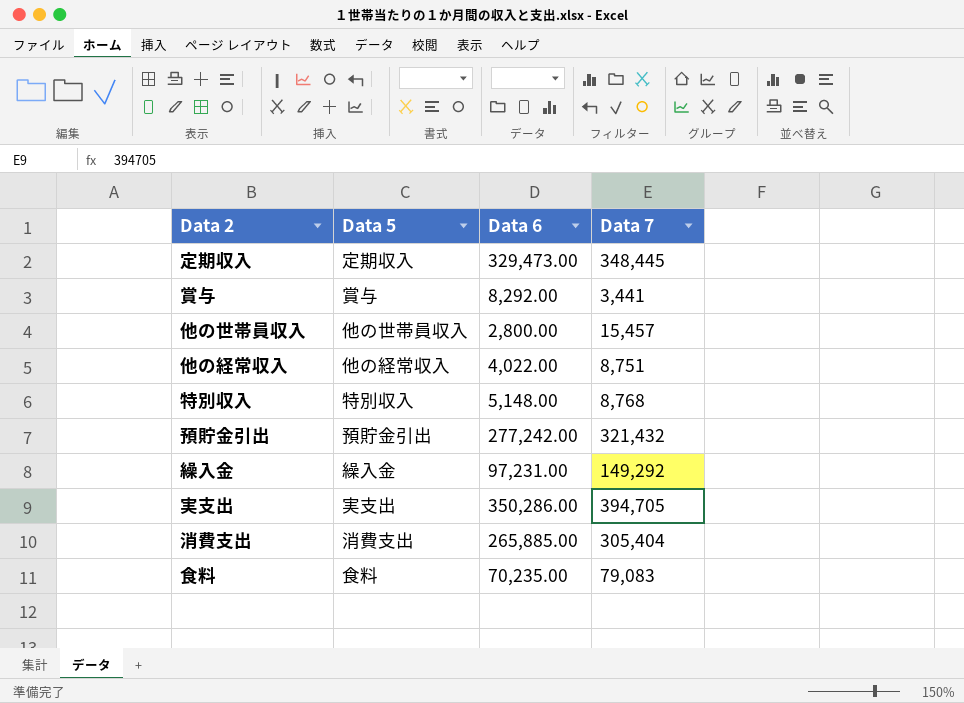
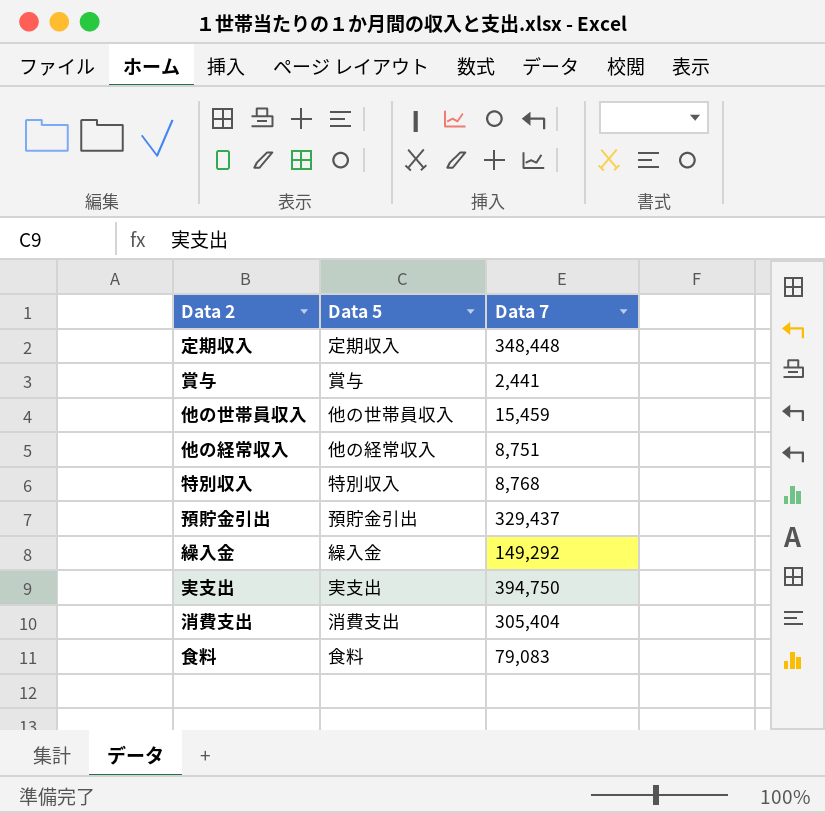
column Data 6 | position: 3 -> none
定期収入 | Data 7: 348,445 -> 348,448
賞与 | Data 7: 3,441 -> 2,441
他の世帯員収入 | Data 7: 15,457 -> 15,459
預貯金引出 | Data 7: 321,432 -> 329,437
実支出 | Data 7: 394,705 -> 394,750

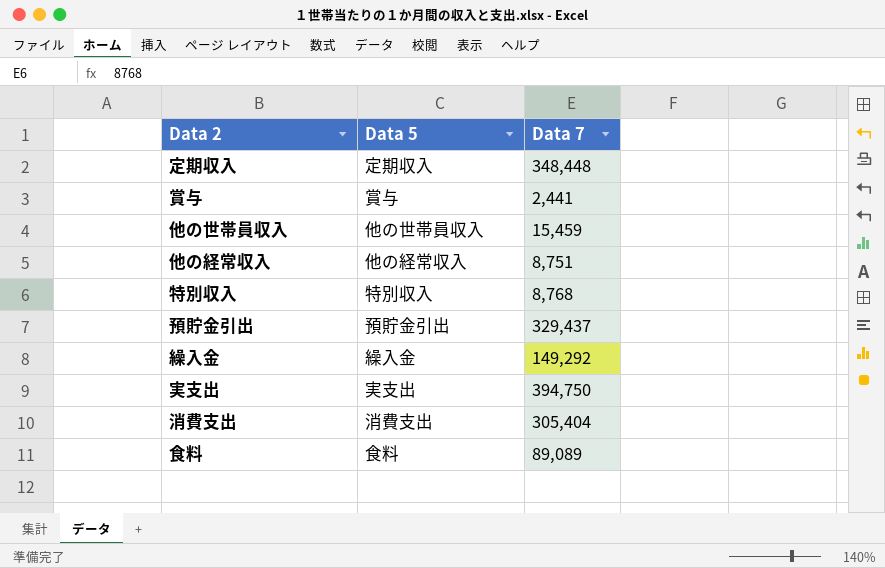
食料 | Data 7: 79,083 -> 89,089

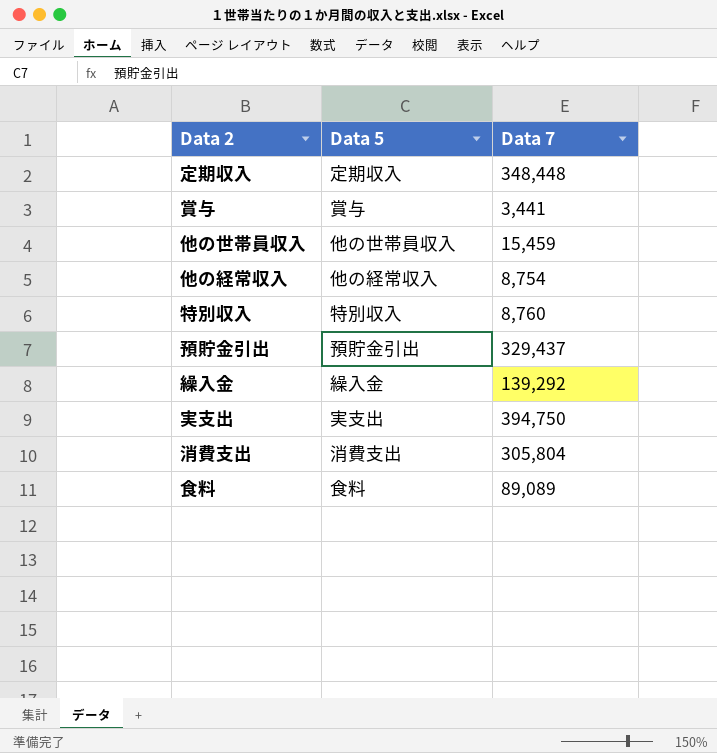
賞与 | Data 7: 2,441 -> 3,441
他の経常収入 | Data 7: 8,751 -> 8,754
特別収入 | Data 7: 8,768 -> 8,760
繰入金 | Data 7: 149,292 -> 139,292
消費支出 | Data 7: 305,404 -> 305,804

